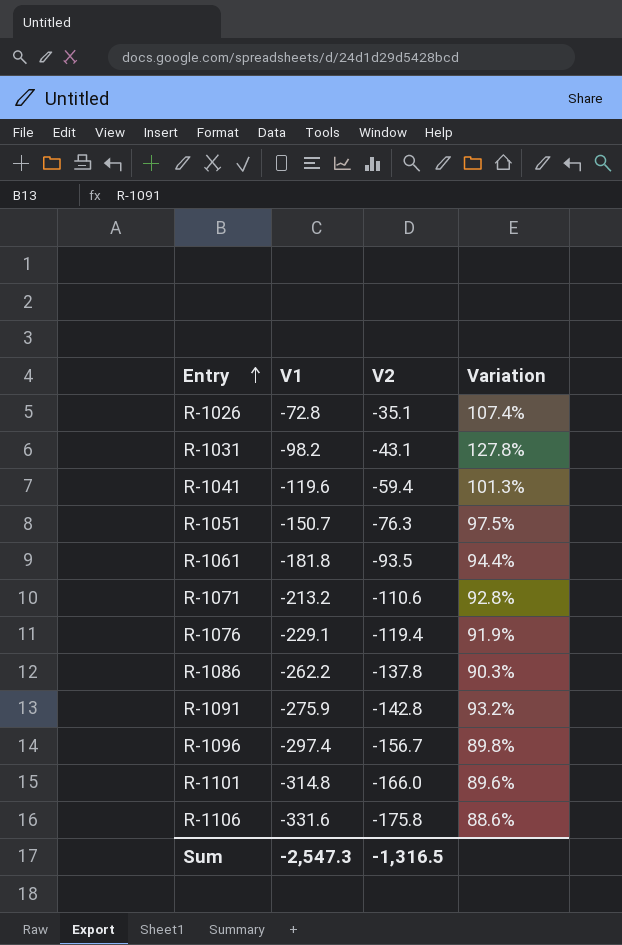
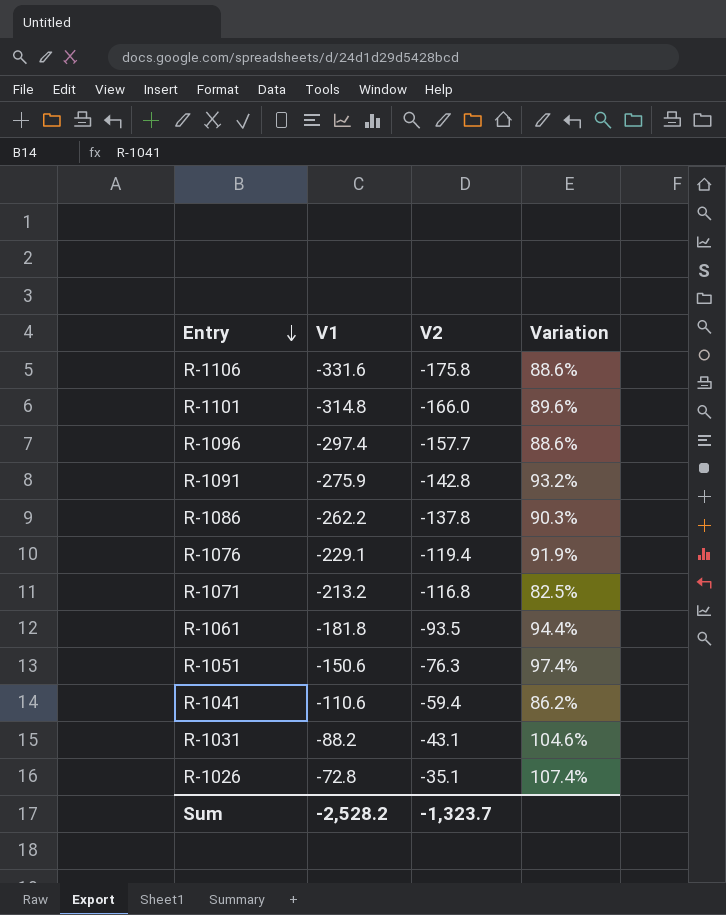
row order: Entry ascending -> Entry descending
R-1096 | V2: -156.7 -> -157.7
R-1096 | Variation: 89.8% -> 88.6%
R-1071 | V2: -110.6 -> -116.8
R-1071 | Variation: 92.8% -> 82.5%
R-1051 | V1: -150.7 -> -150.6
R-1051 | Variation: 97.5% -> 97.4%
R-1041 | V1: -119.6 -> -110.6
R-1041 | Variation: 101.3% -> 86.2%
R-1031 | V1: -98.2 -> -88.2
R-1031 | Variation: 127.8% -> 104.6%
Sum | V1: -2,547.3 -> -2,528.2
Sum | V2: -1,316.5 -> -1,323.7

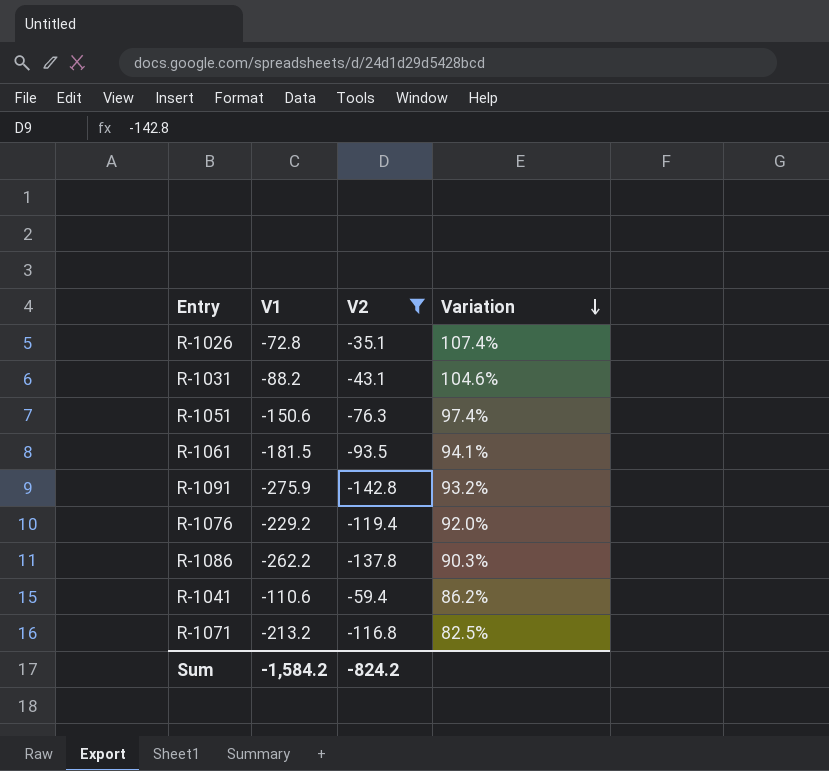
filter: none -> V2 >= -142.8
row order: Entry descending -> Variation descending
R-1061 | V1: -181.8 -> -181.5
R-1061 | Variation: 94.4% -> 94.1%
R-1076 | V1: -229.1 -> -229.2
R-1076 | Variation: 91.9% -> 92.0%
Sum | V1: -2,528.2 -> -1,584.2
Sum | V2: -1,323.7 -> -824.2

